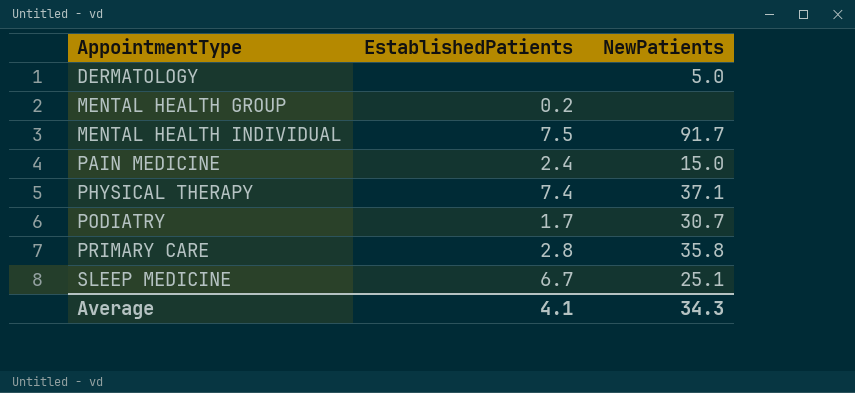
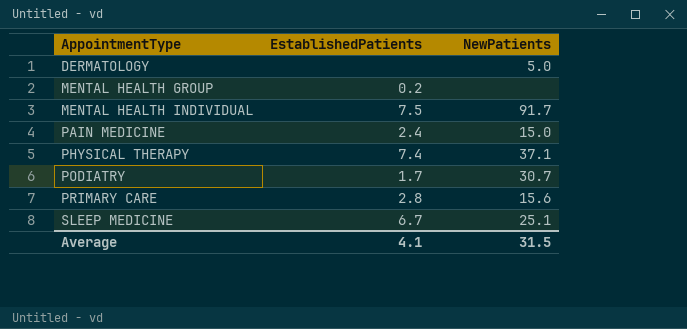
PRIMARY CARE | NewPatients: 35.8 -> 15.6
Average | NewPatients: 34.3 -> 31.5

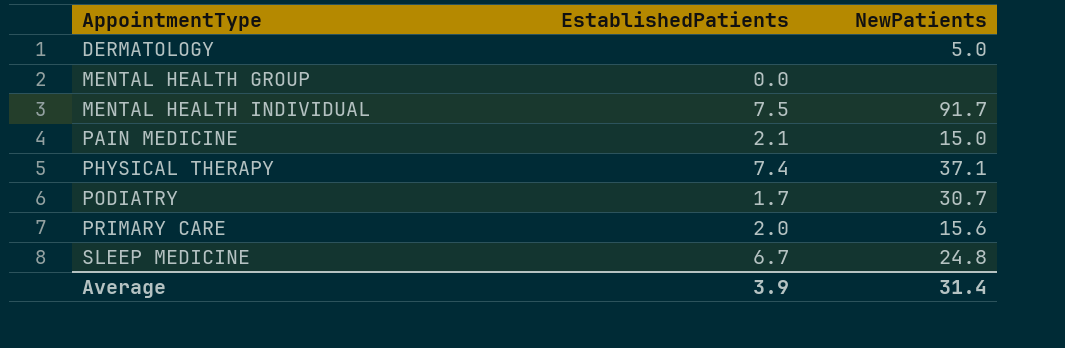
MENTAL HEALTH GROUP | EstablishedPatients: 0.2 -> 0.0
PAIN MEDICINE | EstablishedPatients: 2.4 -> 2.1
PRIMARY CARE | EstablishedPatients: 2.8 -> 2.0
SLEEP MEDICINE | NewPatients: 25.1 -> 24.8
Average | EstablishedPatients: 4.1 -> 3.9
Average | NewPatients: 31.5 -> 31.4

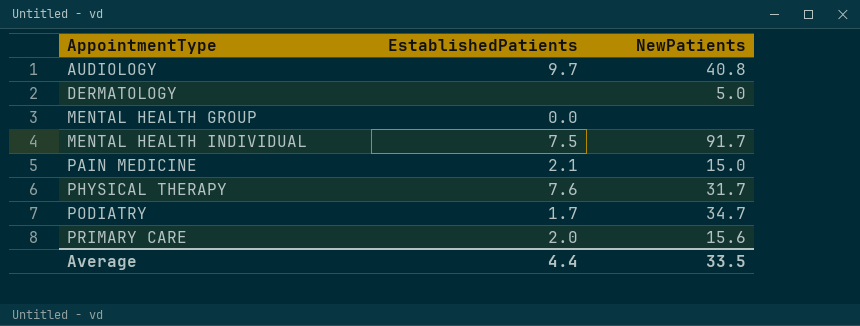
row SLEEP MEDICINE: 6.7 | 24.8 -> none
row AUDIOLOGY: none -> 9.7 | 40.8
PHYSICAL THERAPY | EstablishedPatients: 7.4 -> 7.6
PHYSICAL THERAPY | NewPatients: 37.1 -> 31.7
PODIATRY | NewPatients: 30.7 -> 34.7
Average | EstablishedPatients: 3.9 -> 4.4
Average | NewPatients: 31.4 -> 33.5

